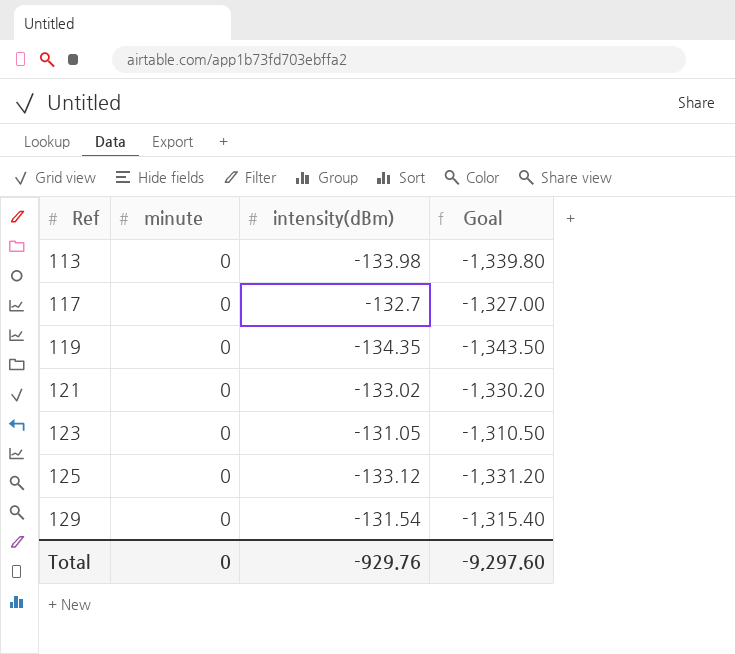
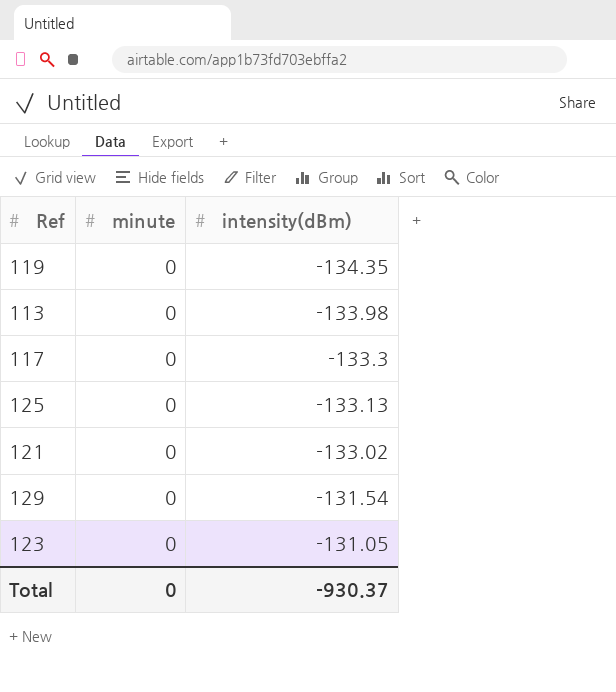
row order: Ref ascending -> intensity(dBm) ascending
column Goal | formula: [intensity(dBm)] * 10 -> none
117 | intensity(dBm): -132.7 -> -133.3
125 | intensity(dBm): -133.12 -> -133.13
Total | intensity(dBm): -929.76 -> -930.37

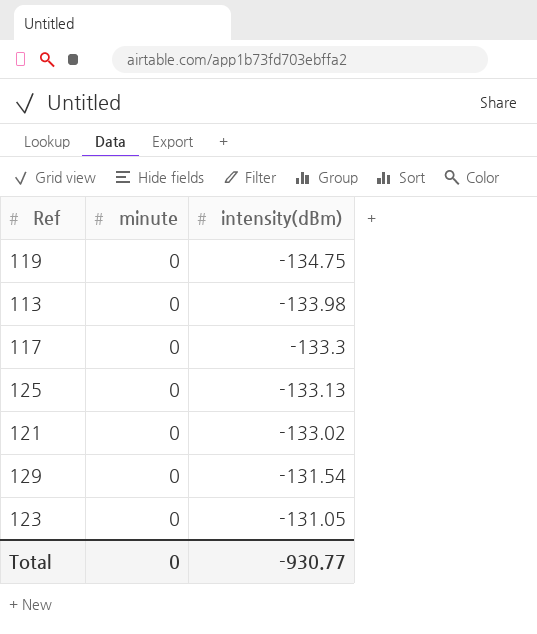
119 | intensity(dBm): -134.35 -> -134.75
Total | intensity(dBm): -930.37 -> -930.77

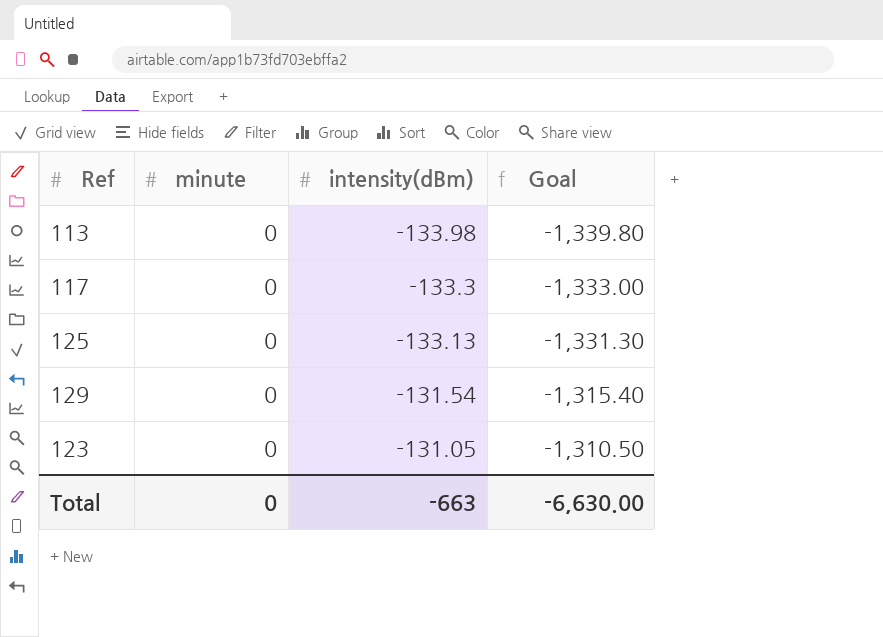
column Goal | formula: none -> [intensity(dBm)] * 10
row 119: 0 | -134.75 -> none
row 121: 0 | -133.02 -> none
Total | intensity(dBm): -930.77 -> -663

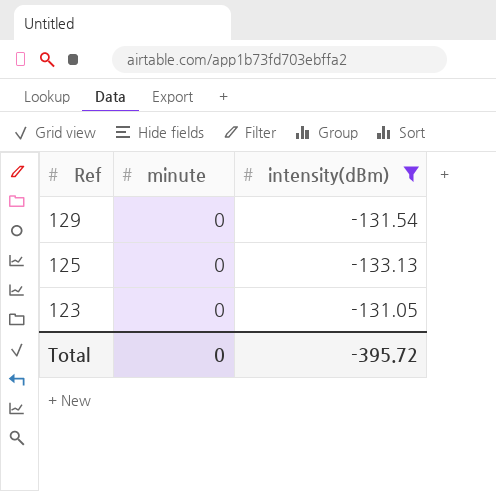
filter: none -> intensity(dBm) >= -133.13
row order: intensity(dBm) ascending -> Ref descending
column Goal | formula: [intensity(dBm)] * 10 -> none
Total | intensity(dBm): -663 -> -395.72

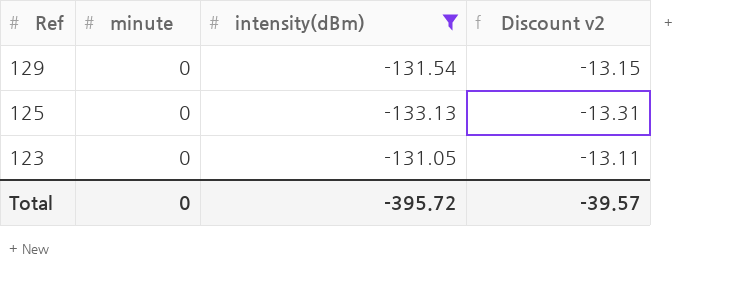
column Discount v2 | formula: none -> [intensity(dBm)] * 0.1

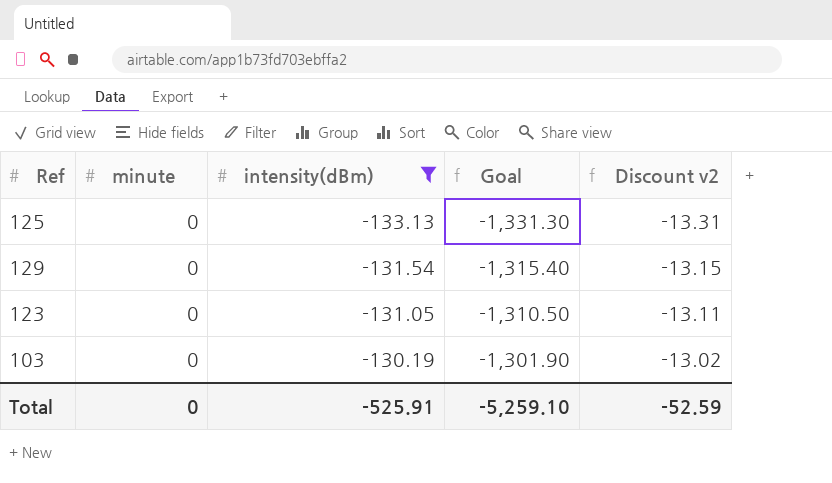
row order: Ref descending -> intensity(dBm) ascending
column Goal | formula: none -> [intensity(dBm)] * 10
row 103: none -> 0 | -130.19 | -1,301.90 | -13.02
Total | intensity(dBm): -395.72 -> -525.91
Total | Discount v2: -39.57 -> -52.59

